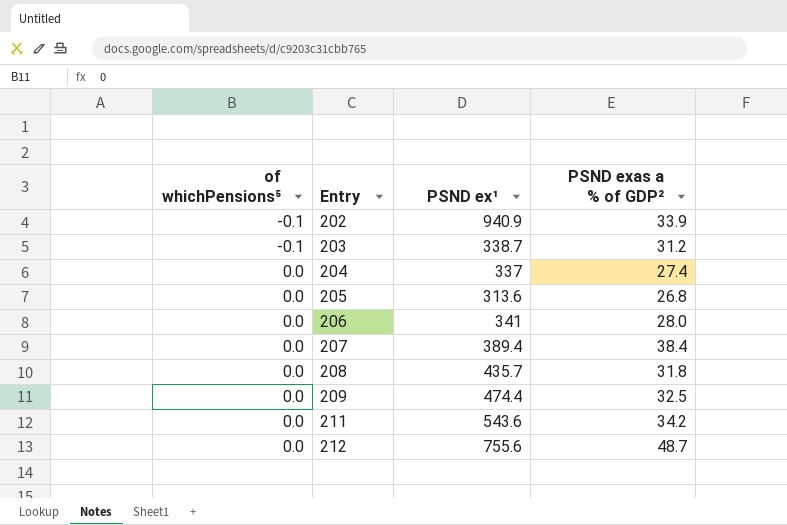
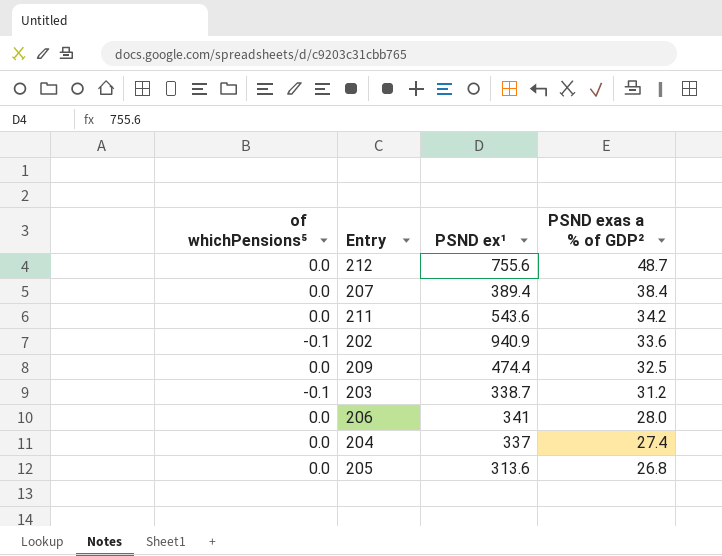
row order: of whichPensions⁵ ascending -> PSND exas a % of GDP² descending
row 208: 0.0 | 435.7 | 31.8 -> none
202 | PSND exas a % of GDP²: 33.9 -> 33.6

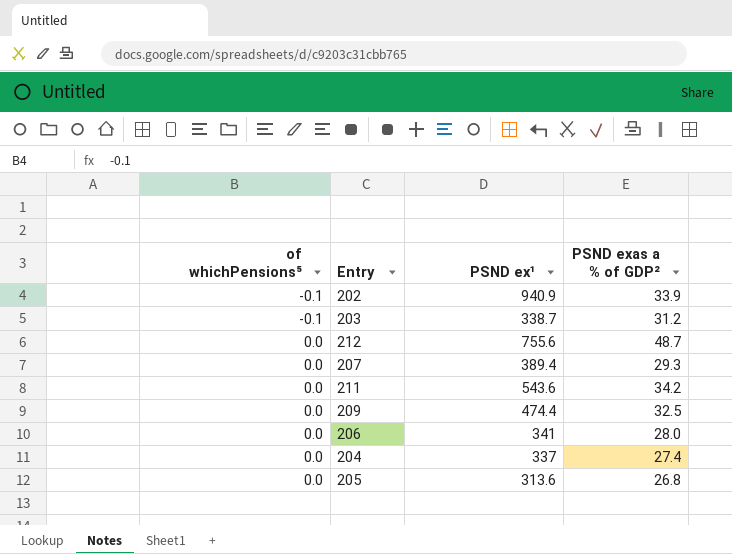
row order: PSND exas a % of GDP² descending -> of whichPensions⁵ ascending
202 | PSND exas a % of GDP²: 33.6 -> 33.9
207 | PSND exas a % of GDP²: 38.4 -> 29.3

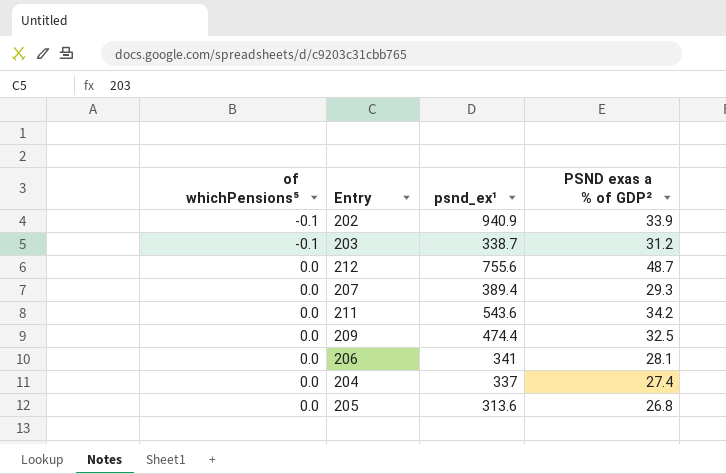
column name: PSND ex¹ -> psnd_ex¹
206 | PSND exas a % of GDP²: 28.0 -> 28.1

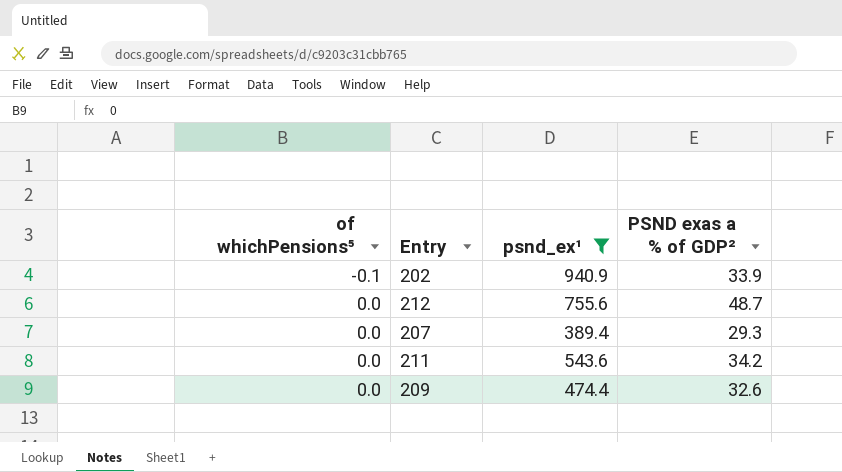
filter: none -> psnd_ex¹ >= 389.4
209 | PSND exas a % of GDP²: 32.5 -> 32.6

